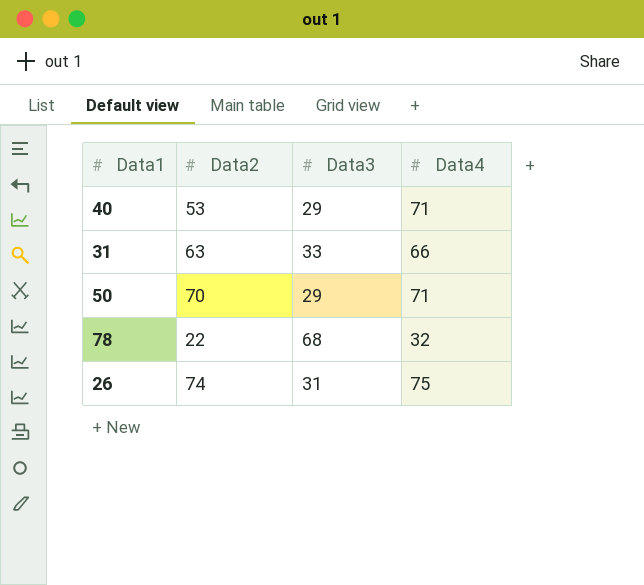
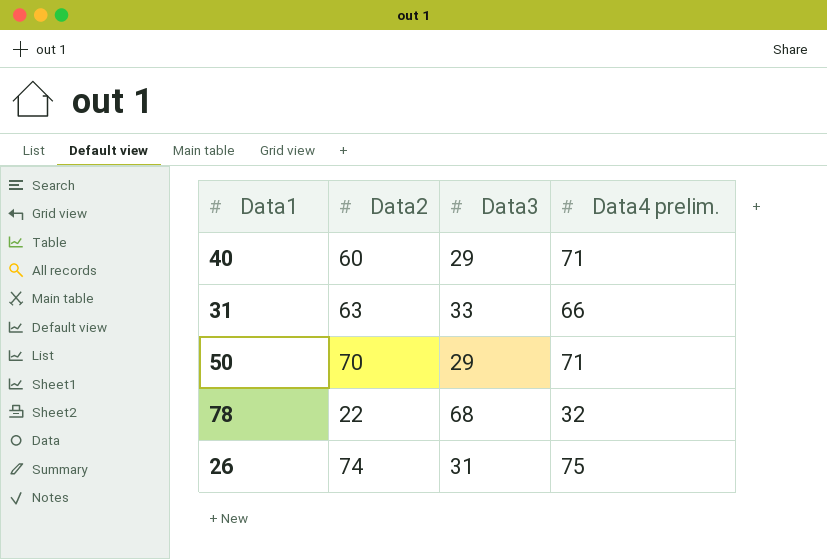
column name: Data4 -> Data4 prelim.
40 | Data2: 53 -> 60

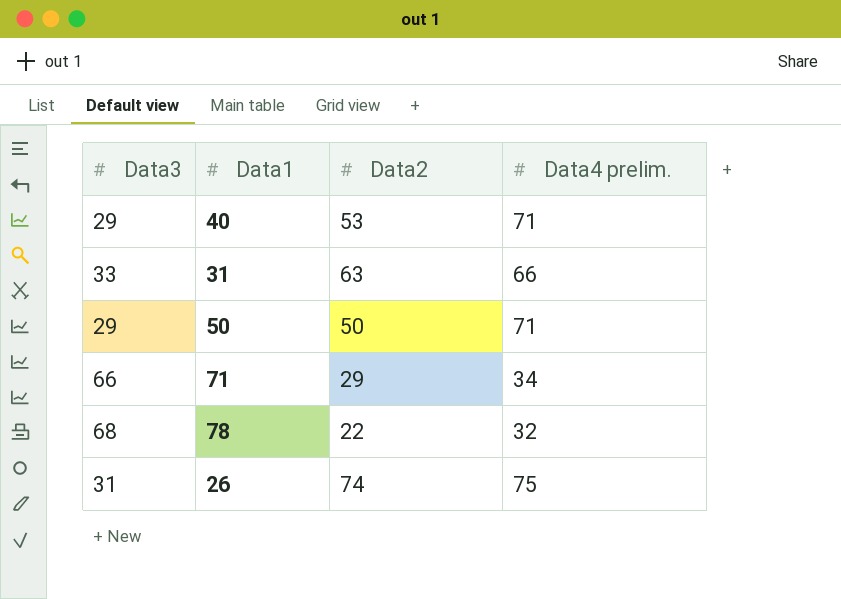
column Data3 | position: 3 -> 1
40 | Data2: 60 -> 53
50 | Data2: 70 -> 50
row 71: none -> 66 | 29 | 34

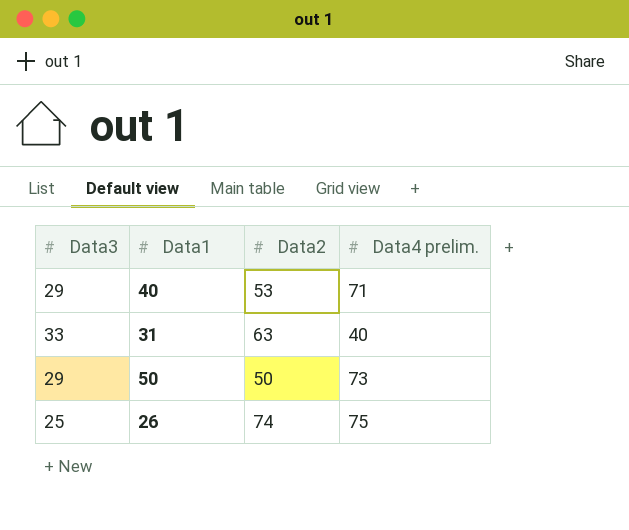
row 71: 66 | 29 | 34 -> none
row 78: 68 | 22 | 32 -> none
31 | Data4 prelim.: 66 -> 40
50 | Data4 prelim.: 71 -> 73
26 | Data3: 31 -> 25

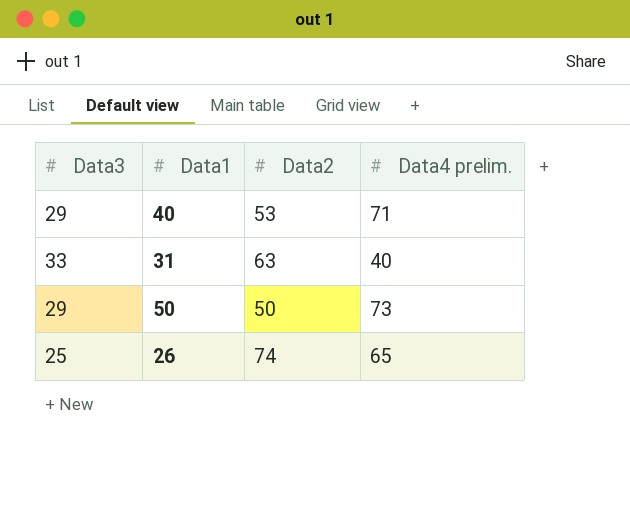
26 | Data4 prelim.: 75 -> 65

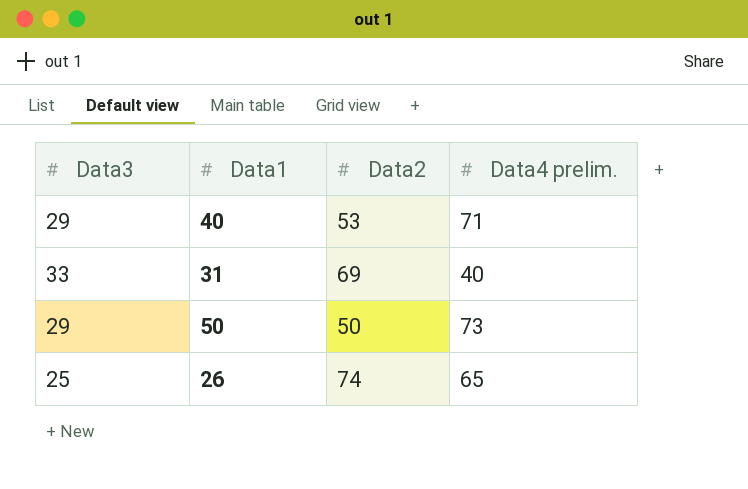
31 | Data2: 63 -> 69

